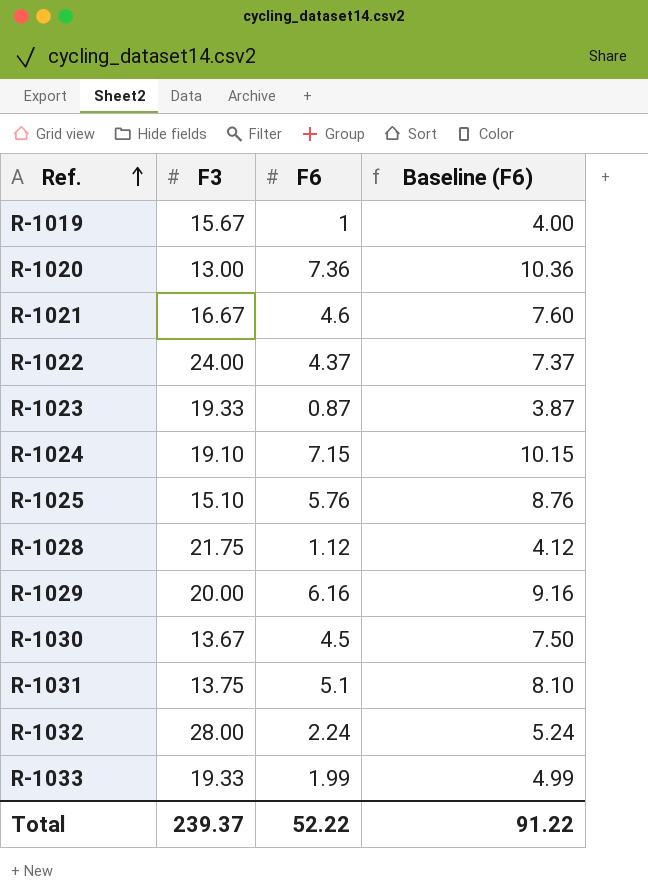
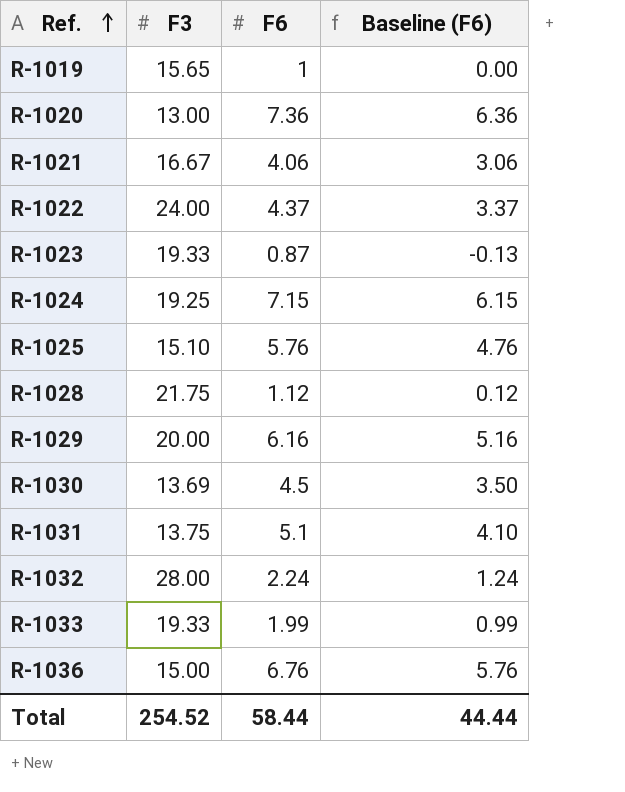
column Baseline (F6) | formula: [F6] + 3 -> [F6] - 1
R-1019 | F3: 15.67 -> 15.65
R-1021 | F6: 4.6 -> 4.06
R-1024 | F3: 19.10 -> 19.25
R-1030 | F3: 13.67 -> 13.69
row R-1036: none -> 15.00 | 6.76 | 5.76
Total | F3: 239.37 -> 254.52
Total | F6: 52.22 -> 58.44
Total | Baseline (F6): 91.22 -> 44.44

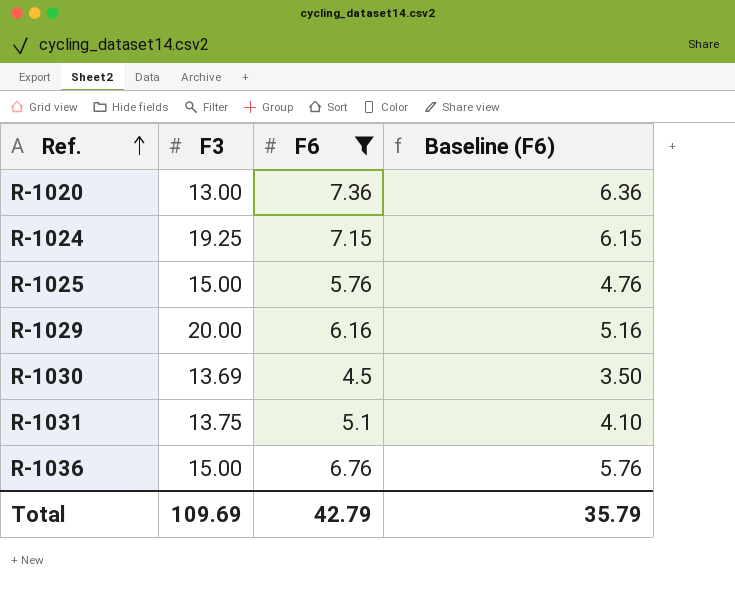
filter: none -> F6 >= 4.5
R-1025 | F3: 15.10 -> 15.00
Total | F3: 254.52 -> 109.69
Total | F6: 58.44 -> 42.79
Total | Baseline (F6): 44.44 -> 35.79

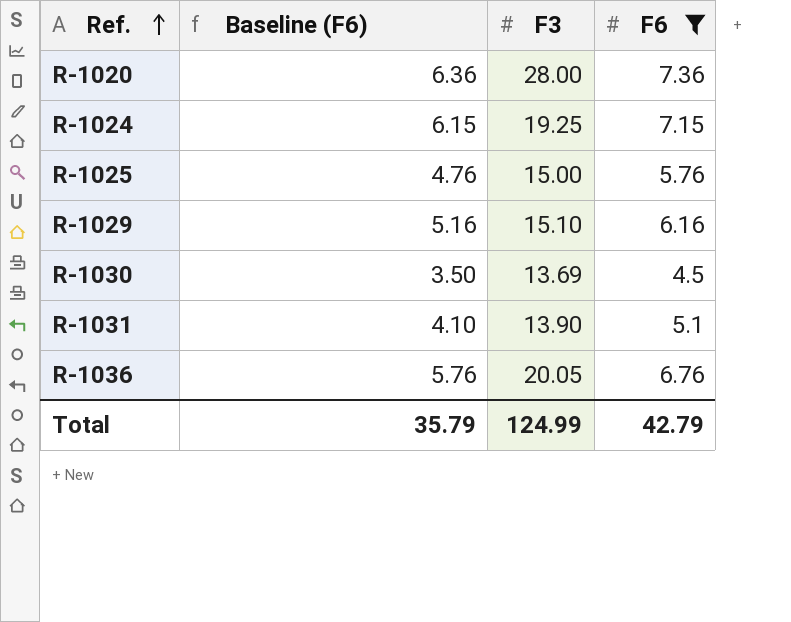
column Baseline (F6) | position: 4 -> 2
R-1020 | F3: 13.00 -> 28.00
R-1029 | F3: 20.00 -> 15.10
R-1031 | F3: 13.75 -> 13.90
R-1036 | F3: 15.00 -> 20.05
Total | F3: 109.69 -> 124.99

